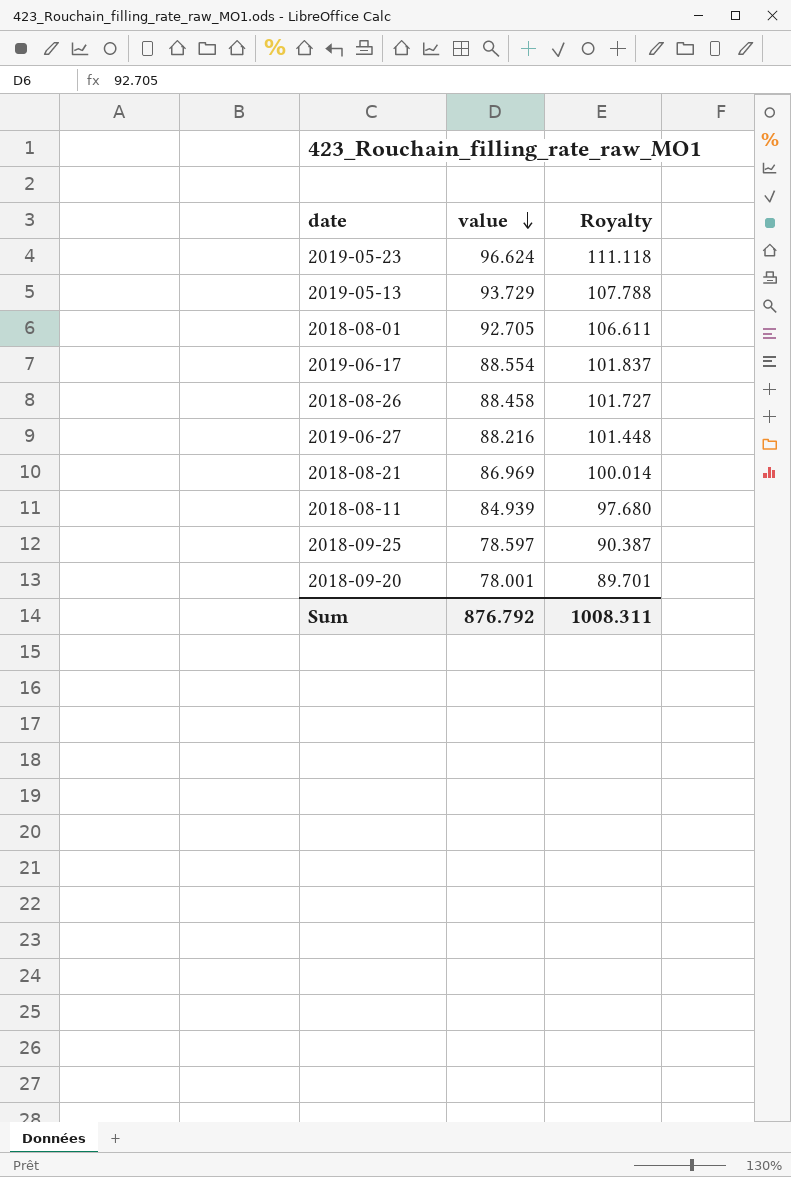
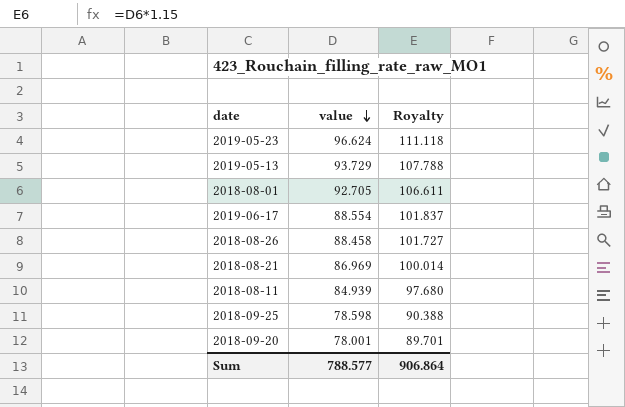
row 2019-06-27: 88.216 | 101.448 -> none
2018-09-25 | value: 78.597 -> 78.598
2018-09-25 | Royalty: 90.387 -> 90.388
Sum | value: 876.792 -> 788.577
Sum | Royalty: 1008.311 -> 906.864

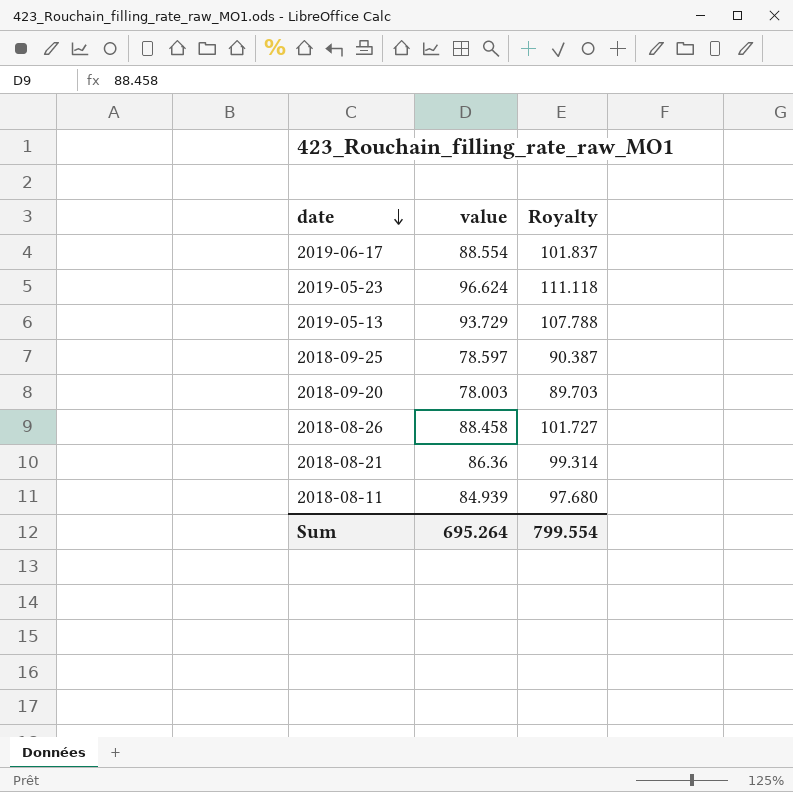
row order: value descending -> date descending
row 2018-08-01: 92.705 | 106.611 -> none
2018-09-25 | value: 78.598 -> 78.597
2018-09-25 | Royalty: 90.388 -> 90.387
2018-09-20 | value: 78.001 -> 78.003
2018-09-20 | Royalty: 89.701 -> 89.703
2018-08-21 | value: 86.969 -> 86.36
2018-08-21 | Royalty: 100.014 -> 99.314
Sum | value: 788.577 -> 695.264
Sum | Royalty: 906.864 -> 799.554

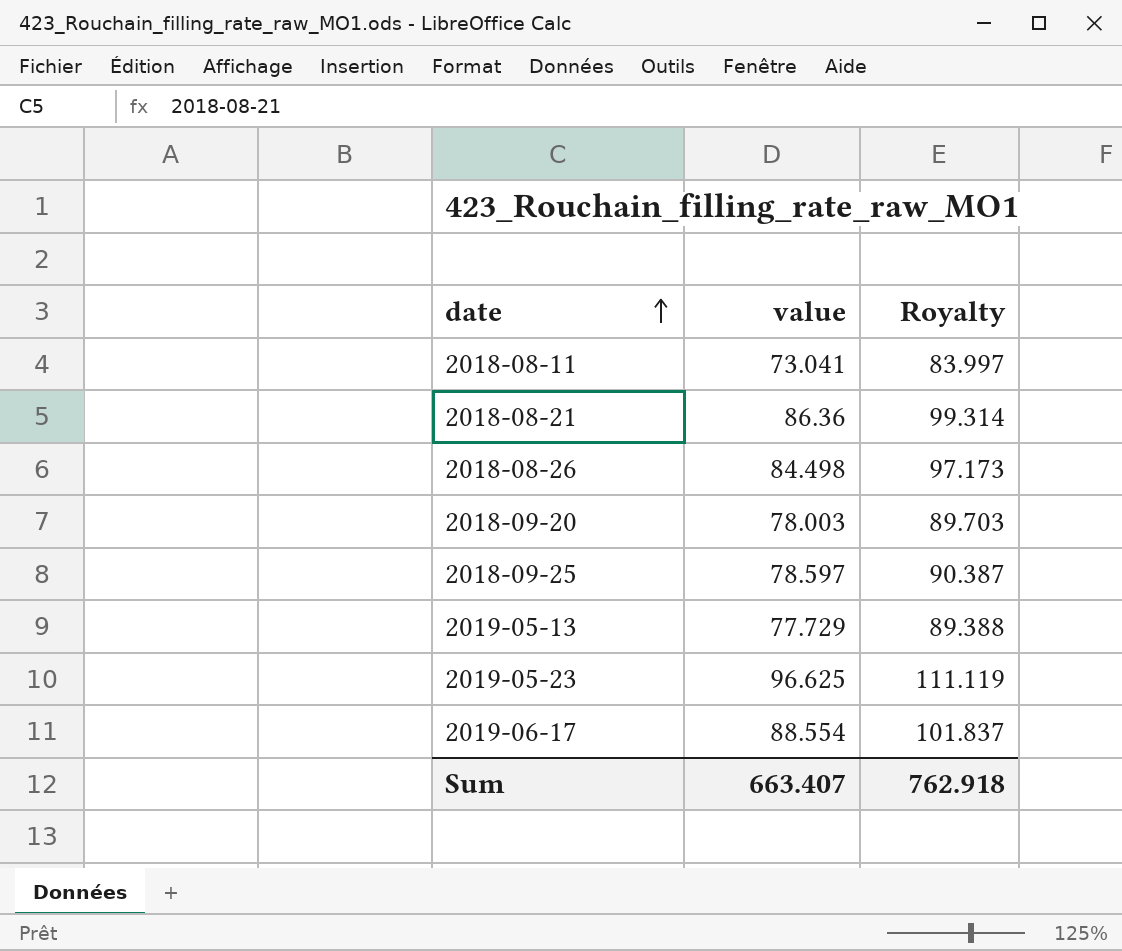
row order: date descending -> date ascending
2018-08-11 | value: 84.939 -> 73.041
2018-08-11 | Royalty: 97.680 -> 83.997
2018-08-26 | value: 88.458 -> 84.498
2018-08-26 | Royalty: 101.727 -> 97.173
2019-05-13 | value: 93.729 -> 77.729
2019-05-13 | Royalty: 107.788 -> 89.388
2019-05-23 | value: 96.624 -> 96.625
2019-05-23 | Royalty: 111.118 -> 111.119
Sum | value: 695.264 -> 663.407
Sum | Royalty: 799.554 -> 762.918

